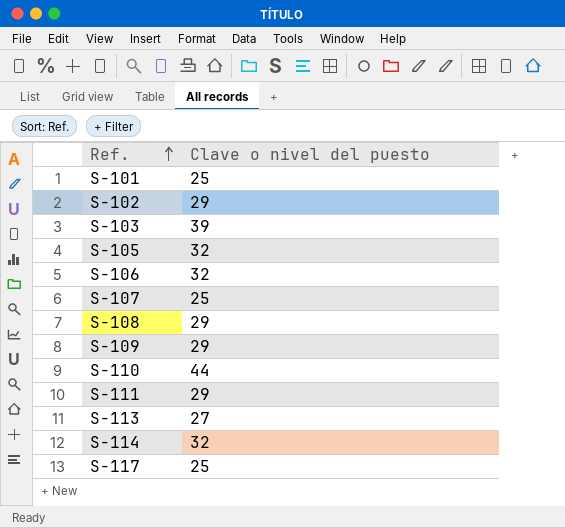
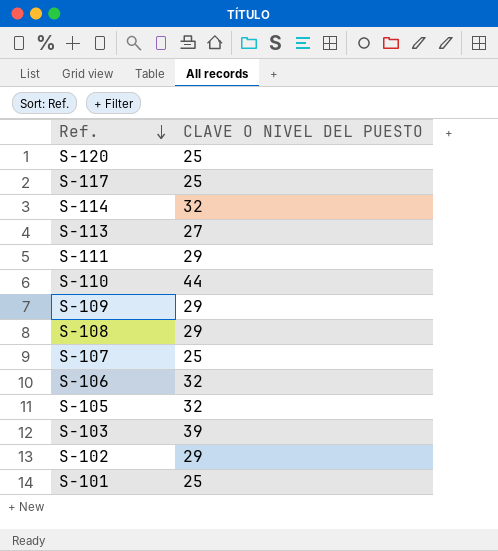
row order: Ref. ascending -> Ref. descending
column name: Clave o nivel del puesto -> CLAVE O NIVEL DEL PUESTO
row S-120: none -> 25

